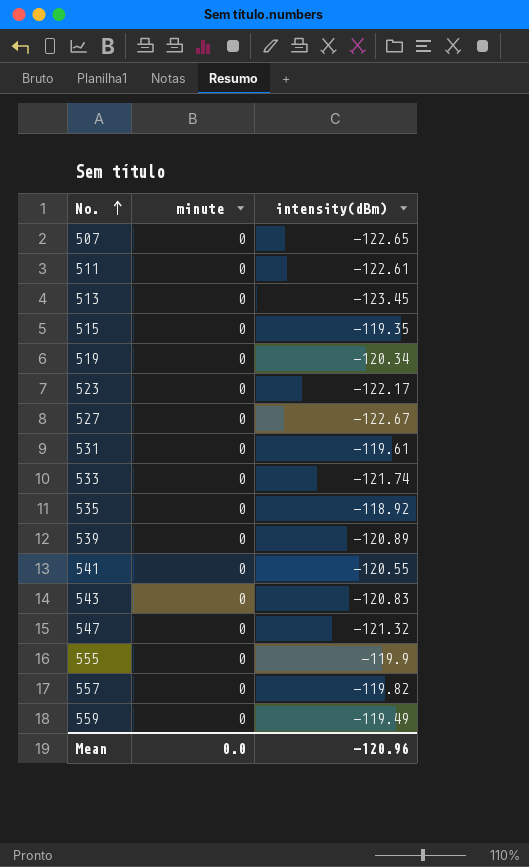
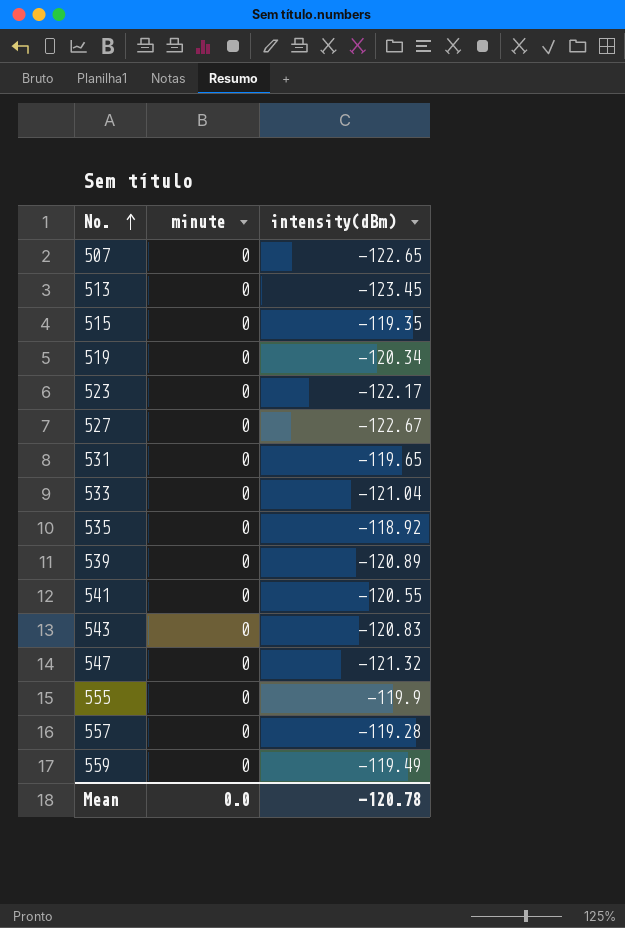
row 511: 0 | -122.61 -> none
531 | intensity(dBm): -119.61 -> -119.65
533 | intensity(dBm): -121.74 -> -121.04
557 | intensity(dBm): -119.82 -> -119.28
Mean | intensity(dBm): -120.96 -> -120.78

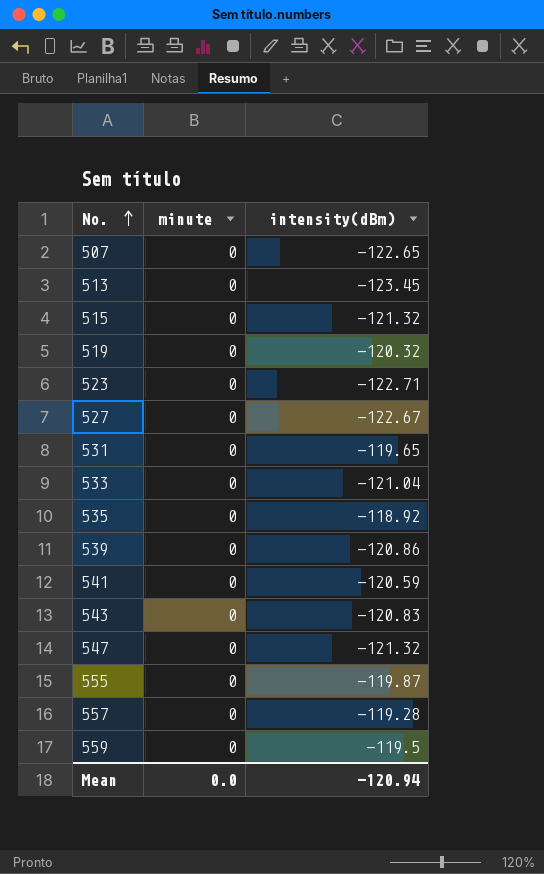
515 | intensity(dBm): -119.35 -> -121.32
519 | intensity(dBm): -120.34 -> -120.32
523 | intensity(dBm): -122.17 -> -122.71
539 | intensity(dBm): -120.89 -> -120.86
541 | intensity(dBm): -120.55 -> -120.59
555 | intensity(dBm): -119.9 -> -119.87
559 | intensity(dBm): -119.49 -> -119.5
Mean | intensity(dBm): -120.78 -> -120.94

